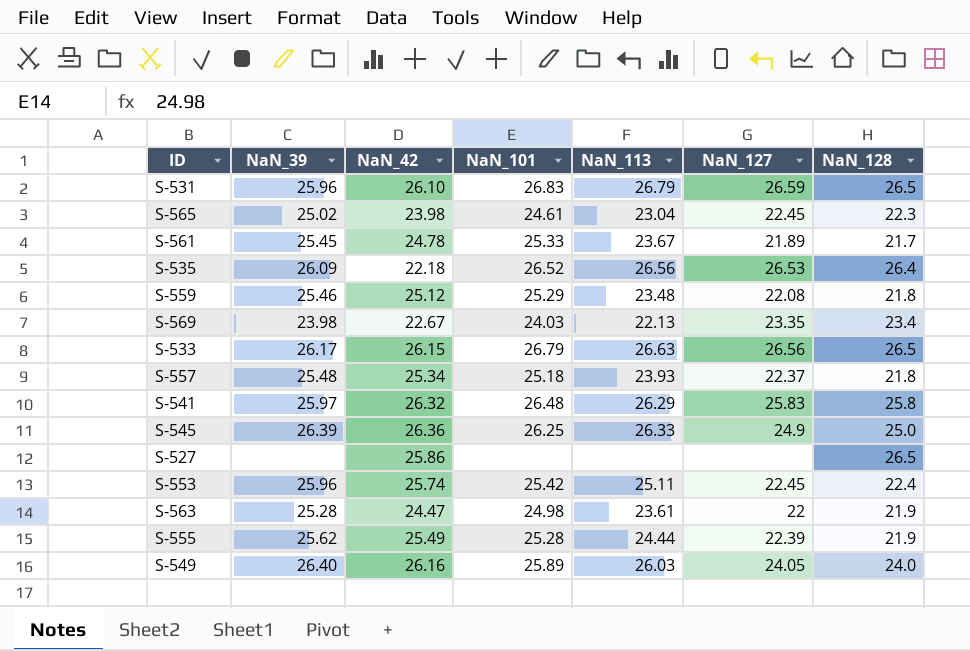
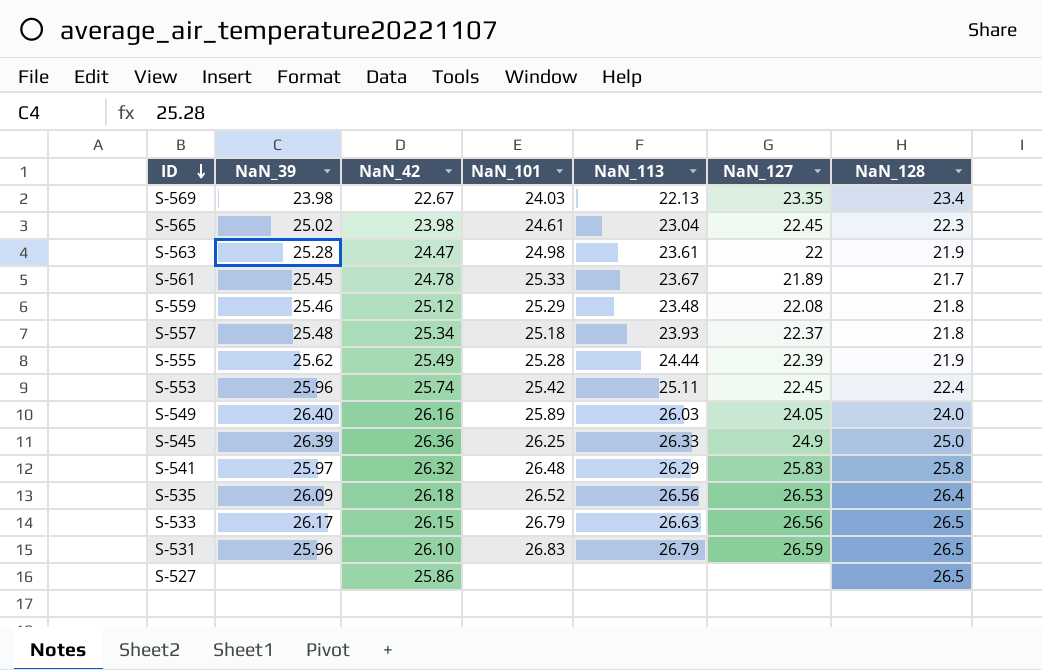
row order: none -> ID descending
S-535 | NaN_42: 22.18 -> 26.18

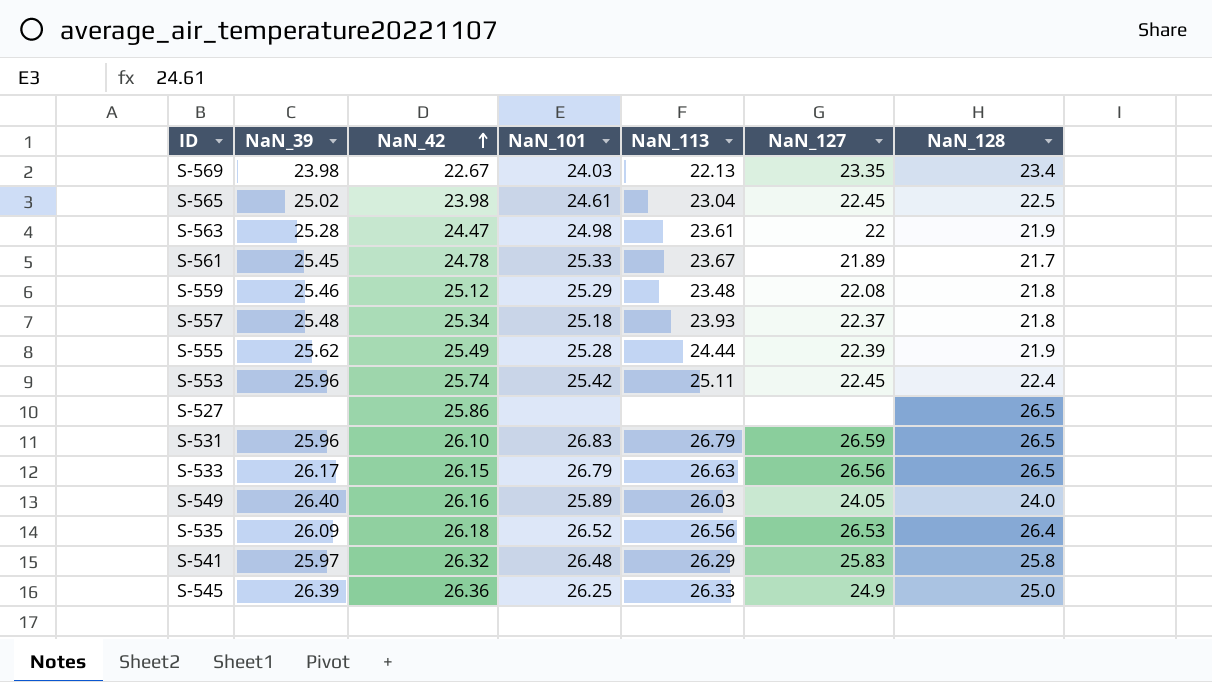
row order: ID descending -> NaN_42 ascending
S-565 | NaN_128: 22.3 -> 22.5

